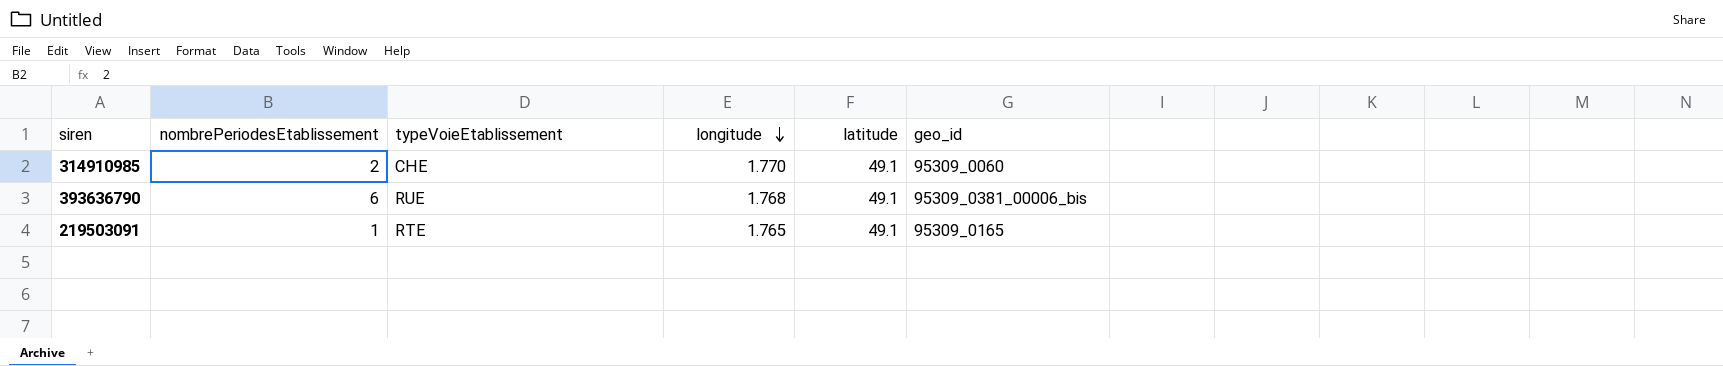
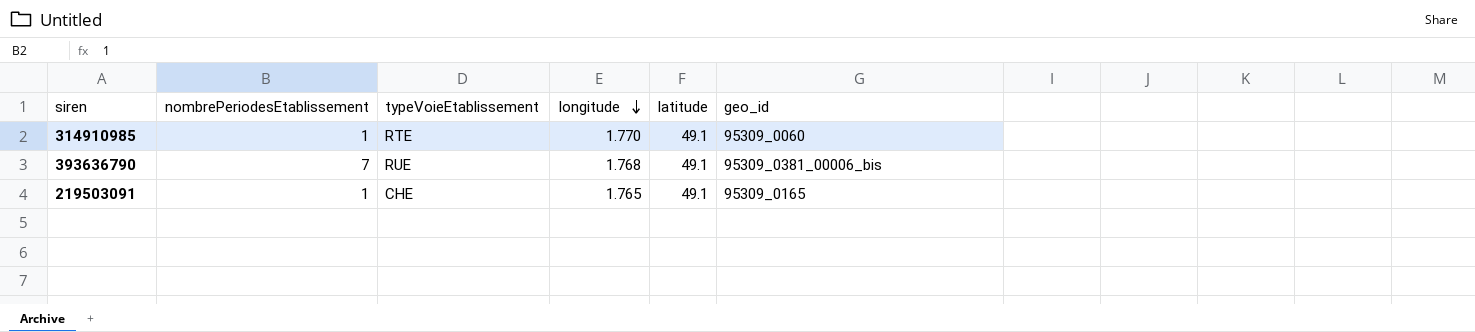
314910985 | nombrePeriodesEtablissement: 2 -> 1
314910985 | typeVoieEtablissement: CHE -> RTE
393636790 | nombrePeriodesEtablissement: 6 -> 7
219503091 | typeVoieEtablissement: RTE -> CHE

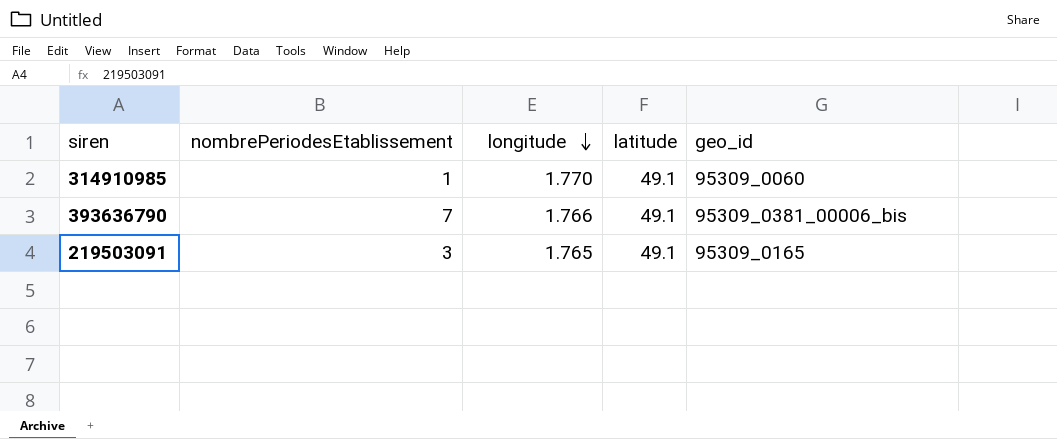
column typeVoieEtablissement | position: 3 -> none
393636790 | longitude: 1.768 -> 1.766
219503091 | nombrePeriodesEtablissement: 1 -> 3

